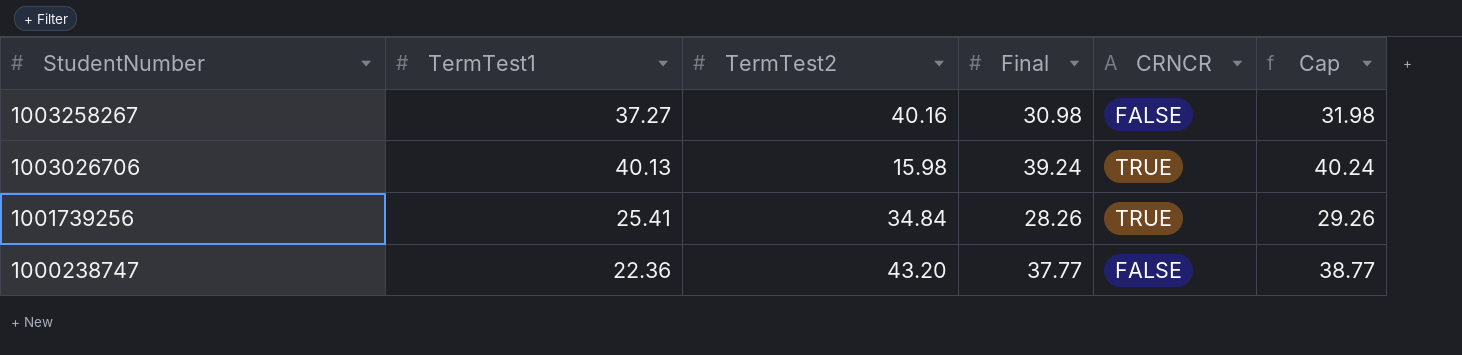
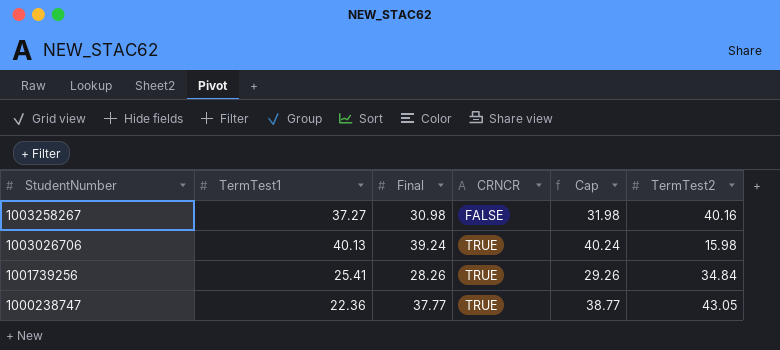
column TermTest2 | position: 3 -> 6
1000238747 | CRNCR: FALSE -> TRUE
1000238747 | TermTest2: 43.20 -> 43.05

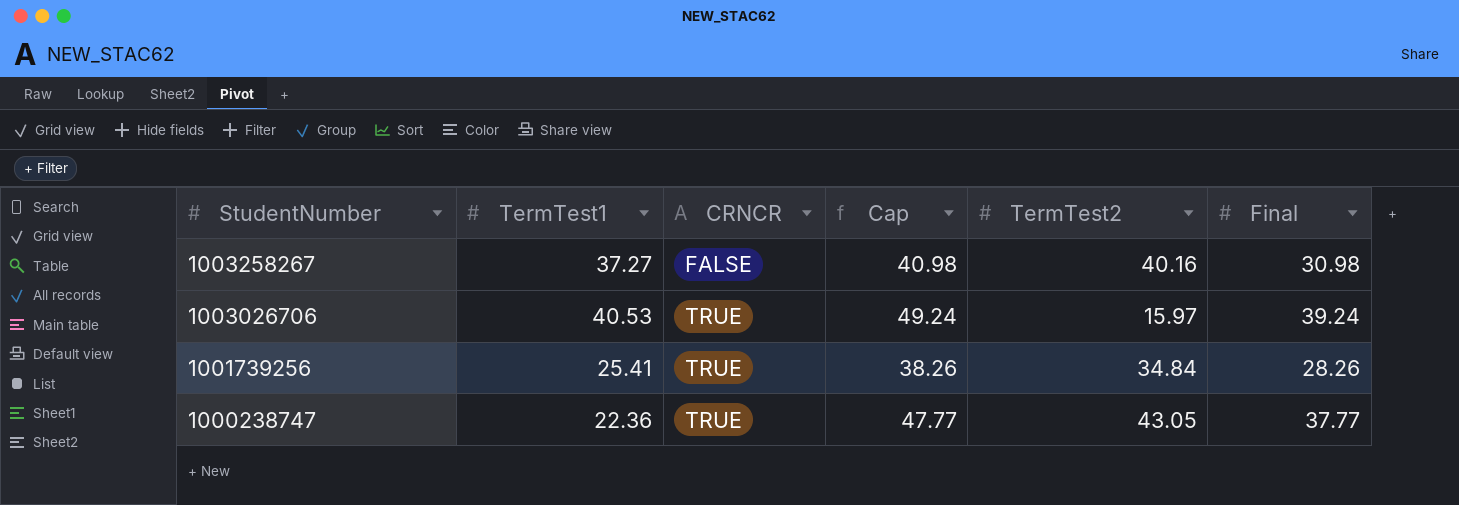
column Cap | formula: [Final] + 1 -> [Final] + 10
column Final | position: 3 -> 6
1003026706 | TermTest1: 40.13 -> 40.53
1003026706 | TermTest2: 15.98 -> 15.97

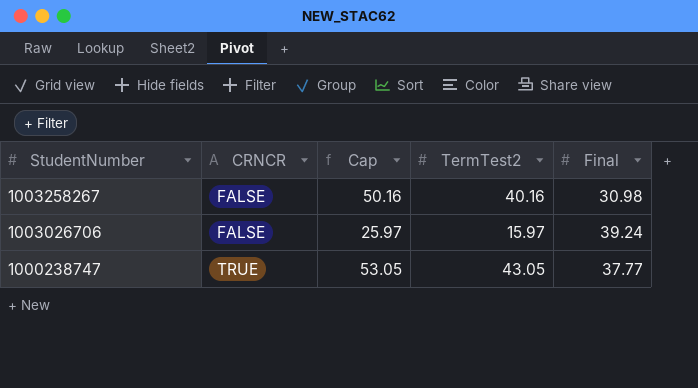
column TermTest1 | position: 2 -> none
column Cap | formula: [Final] + 10 -> [TermTest2] + 10
row 1001739256: 25.41 | TRUE | 38.26 | 34.84 | 28.26 -> none
1003026706 | CRNCR: TRUE -> FALSE

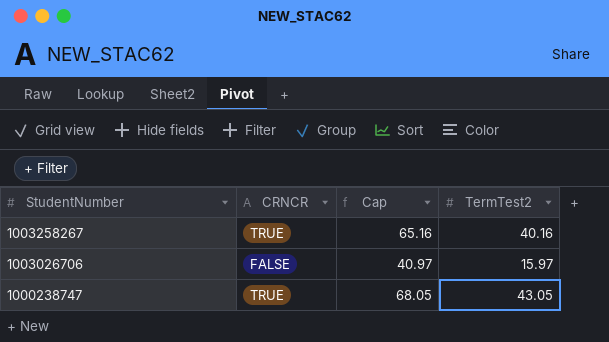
column Final | position: 5 -> none
column Cap | formula: [TermTest2] + 10 -> [TermTest2] + 25
1003258267 | CRNCR: FALSE -> TRUE

